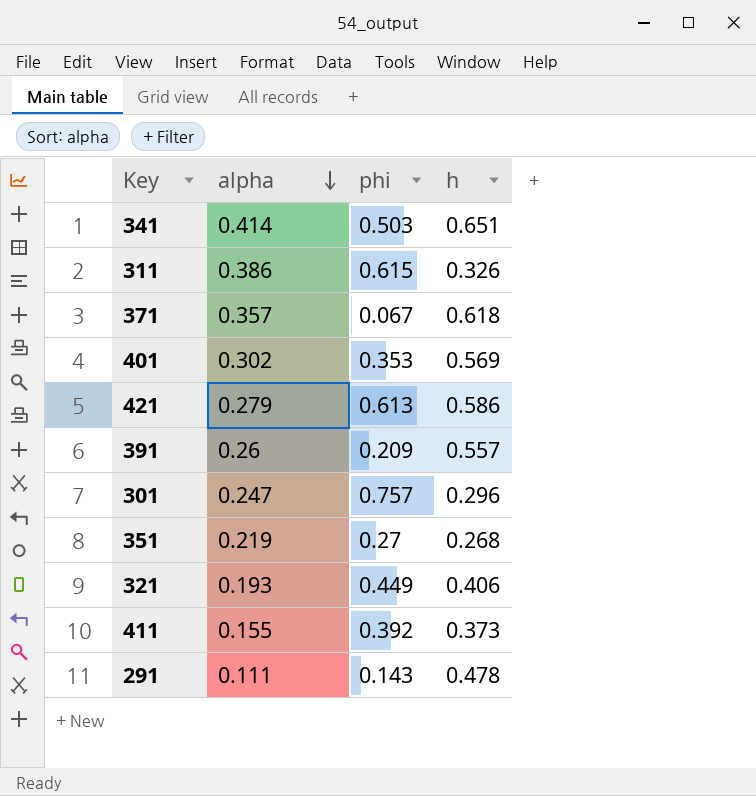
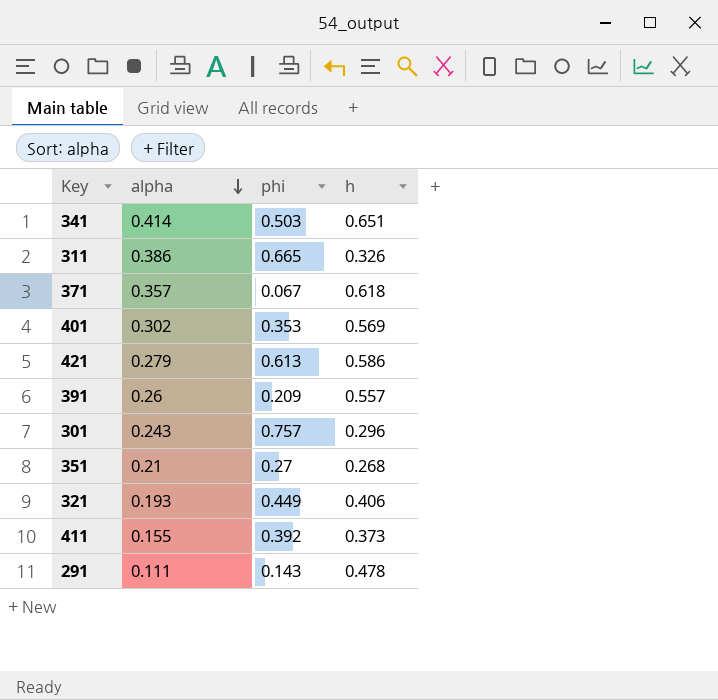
311 | phi: 0.615 -> 0.665
301 | alpha: 0.247 -> 0.243
351 | alpha: 0.219 -> 0.21

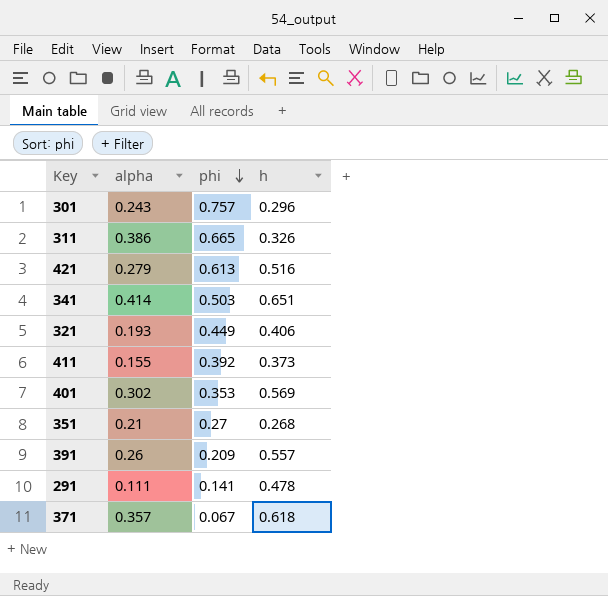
row order: alpha descending -> phi descending
421 | h: 0.586 -> 0.516
291 | phi: 0.143 -> 0.141

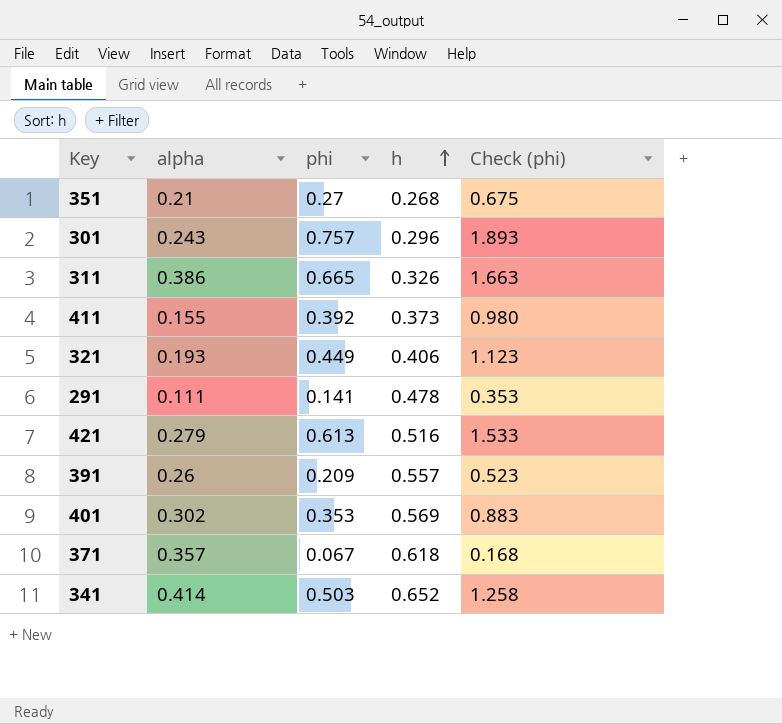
row order: phi descending -> h ascending
column Check (phi) | formula: none -> [phi] * 2.5
341 | h: 0.651 -> 0.652

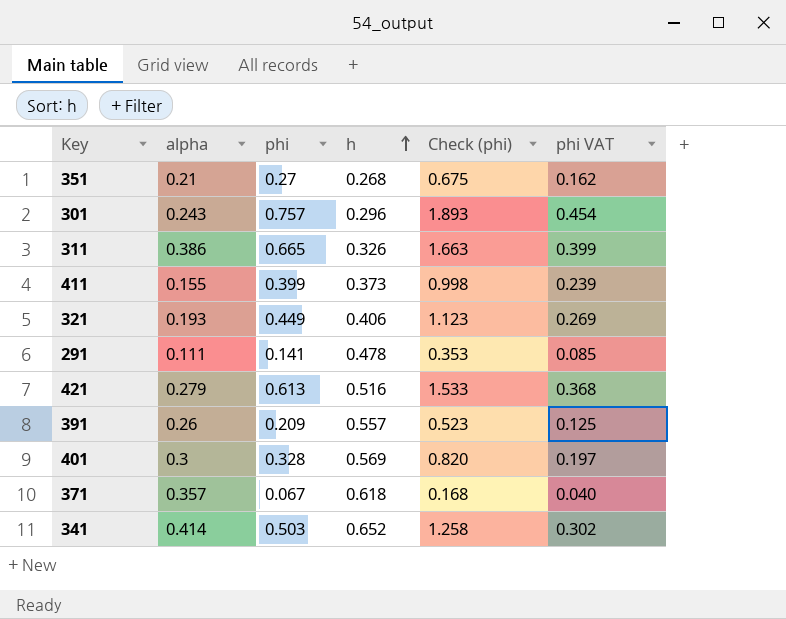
column phi VAT | formula: none -> [phi] * 0.6
411 | phi: 0.392 -> 0.399
411 | Check (phi): 0.980 -> 0.998
401 | alpha: 0.302 -> 0.3
401 | phi: 0.353 -> 0.328
401 | Check (phi): 0.883 -> 0.820

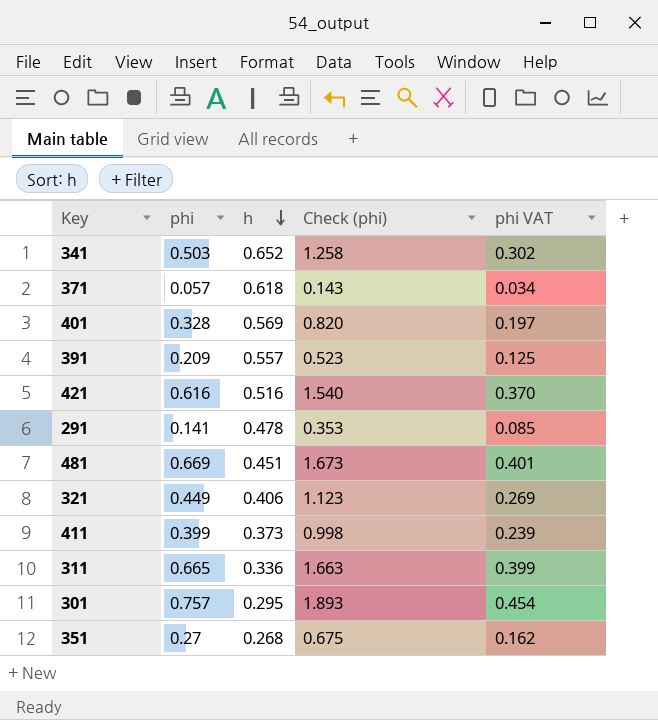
row order: h ascending -> h descending
column alpha | position: 2 -> none
371 | phi: 0.067 -> 0.057
371 | Check (phi): 0.168 -> 0.143
371 | phi VAT: 0.040 -> 0.034
421 | phi: 0.613 -> 0.616
421 | Check (phi): 1.533 -> 1.540
421 | phi VAT: 0.368 -> 0.370
row 481: none -> 0.669 | 0.451 | 1.673 | 0.401
311 | h: 0.326 -> 0.336
301 | h: 0.296 -> 0.295

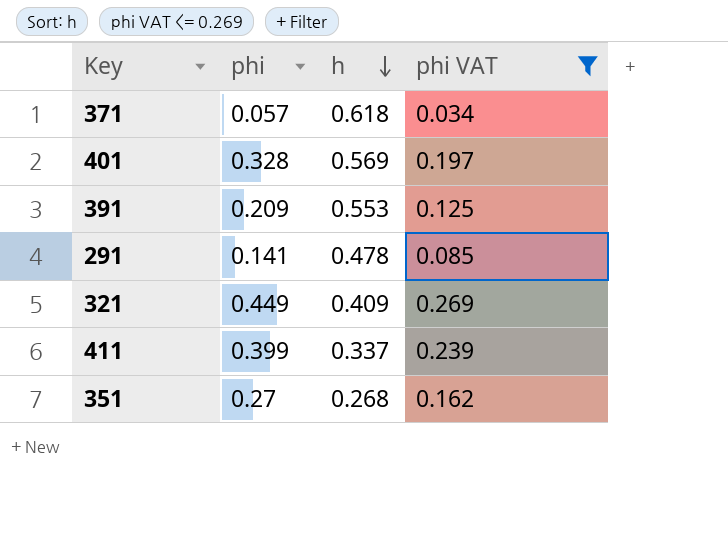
filter: none -> phi VAT <= 0.269
column Check (phi) | formula: [phi] * 2.5 -> none
391 | h: 0.557 -> 0.553
321 | h: 0.406 -> 0.409
411 | h: 0.373 -> 0.337

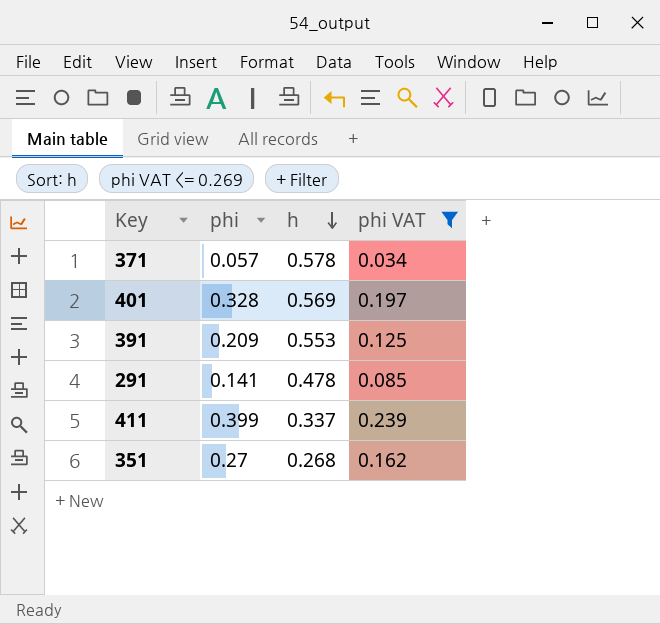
row 321: 0.449 | 0.409 | 0.269 -> none
371 | h: 0.618 -> 0.578

